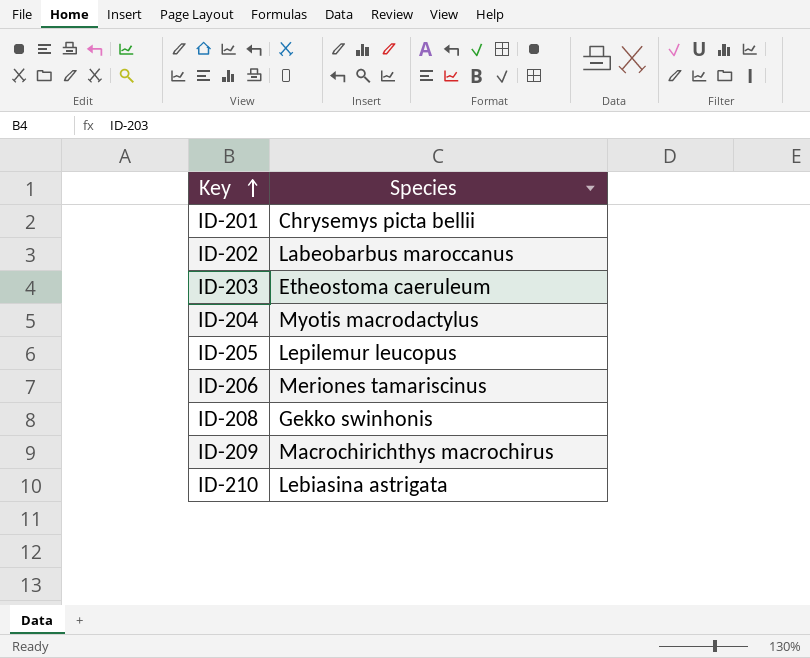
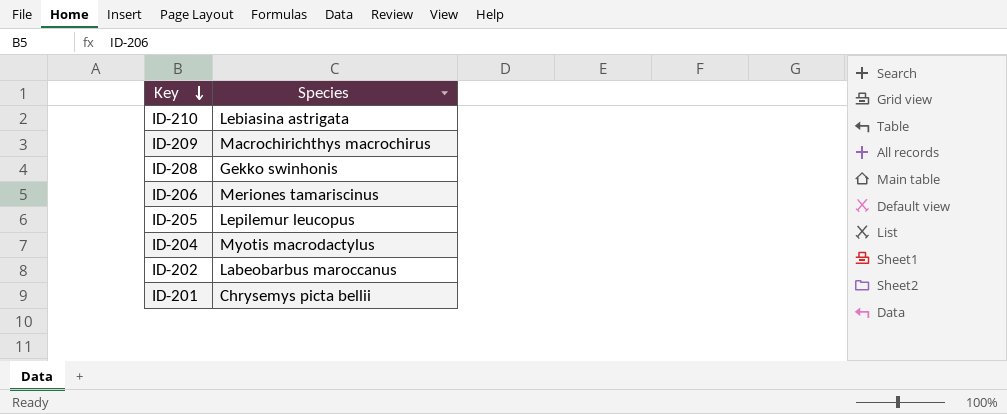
row order: Key ascending -> Key descending
row ID-203: Etheostoma caeruleum -> none

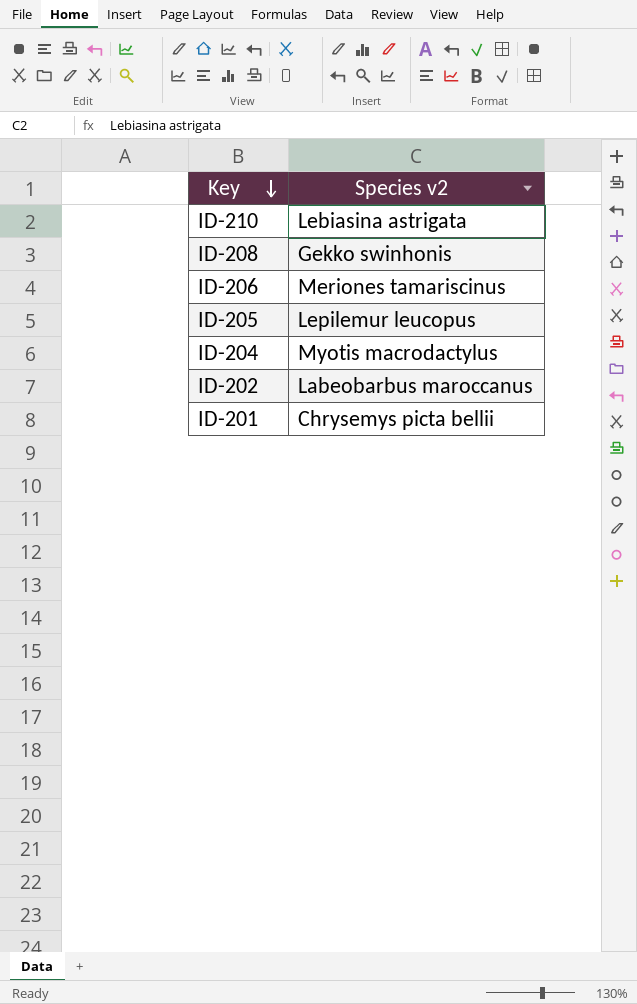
column name: Species -> Species v2
row ID-209: Macrochirichthys macrochirus -> none

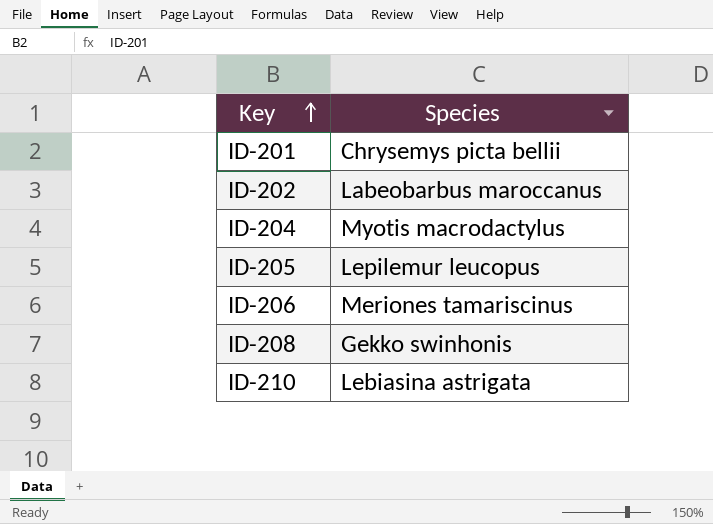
row order: Key descending -> Key ascending
column name: Species v2 -> Species

